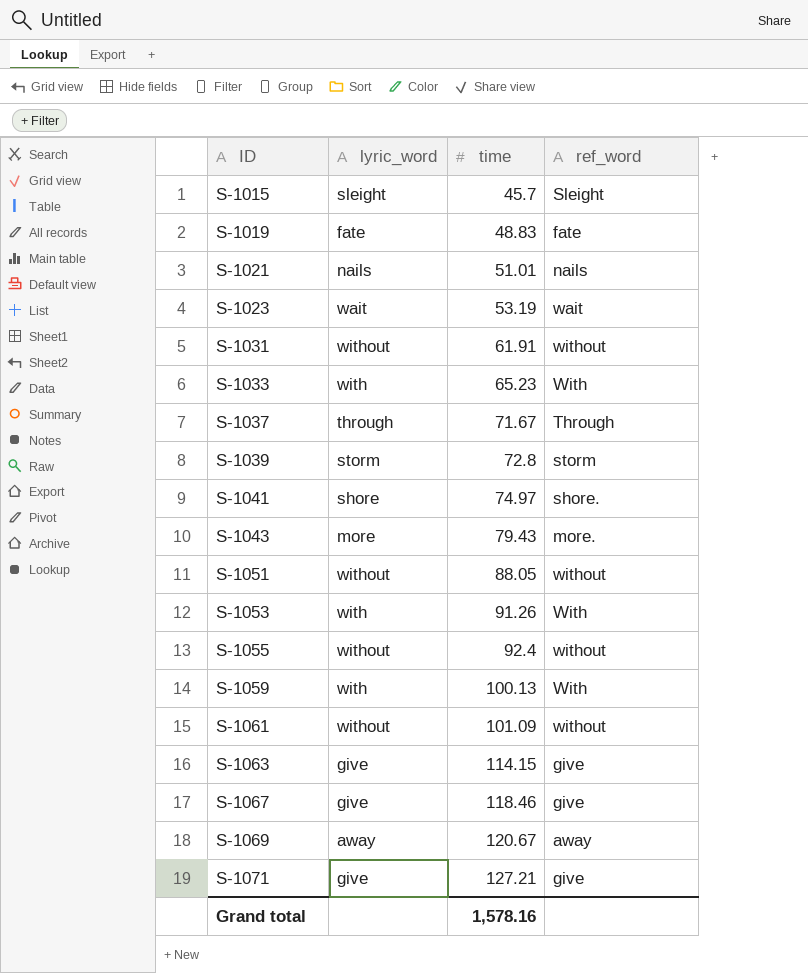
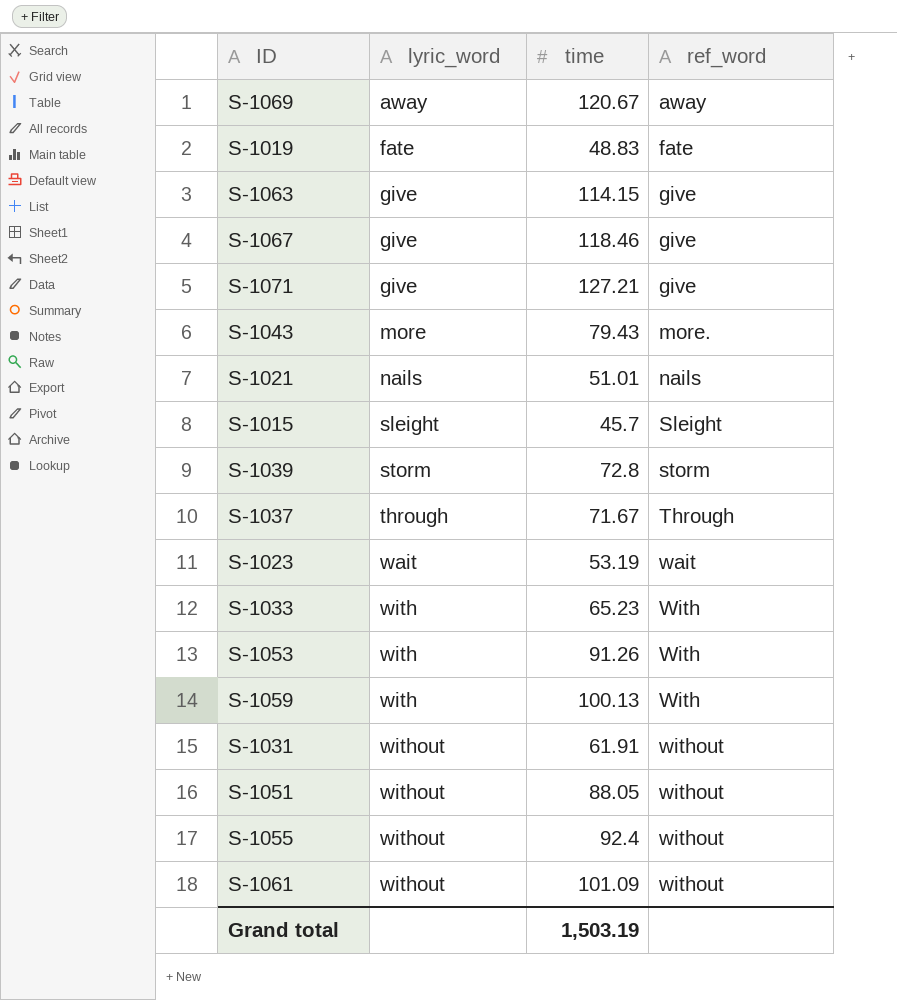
row order: ID ascending -> lyric_word ascending
row S-1041: shore | 74.97 | shore. -> none
Grand total | time: 1,578.16 -> 1,503.19

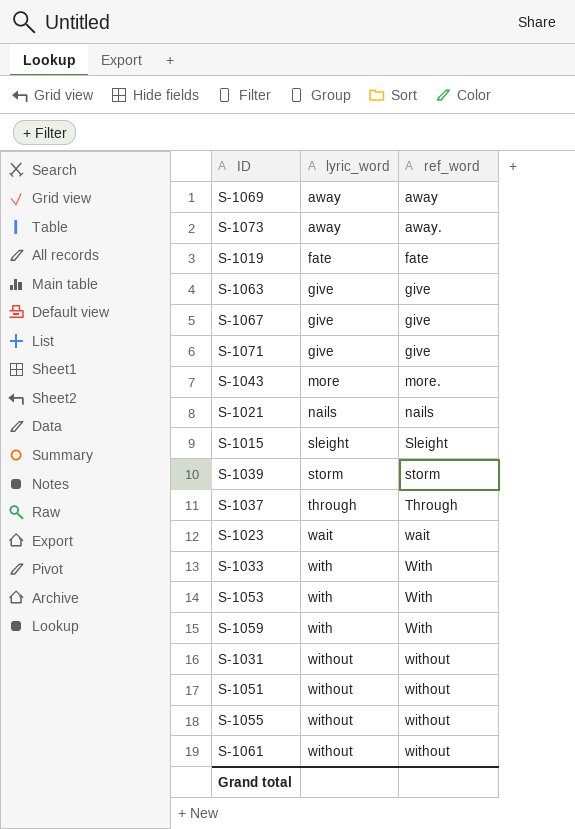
column time | position: 3 -> none
row S-1073: none -> away | away.

